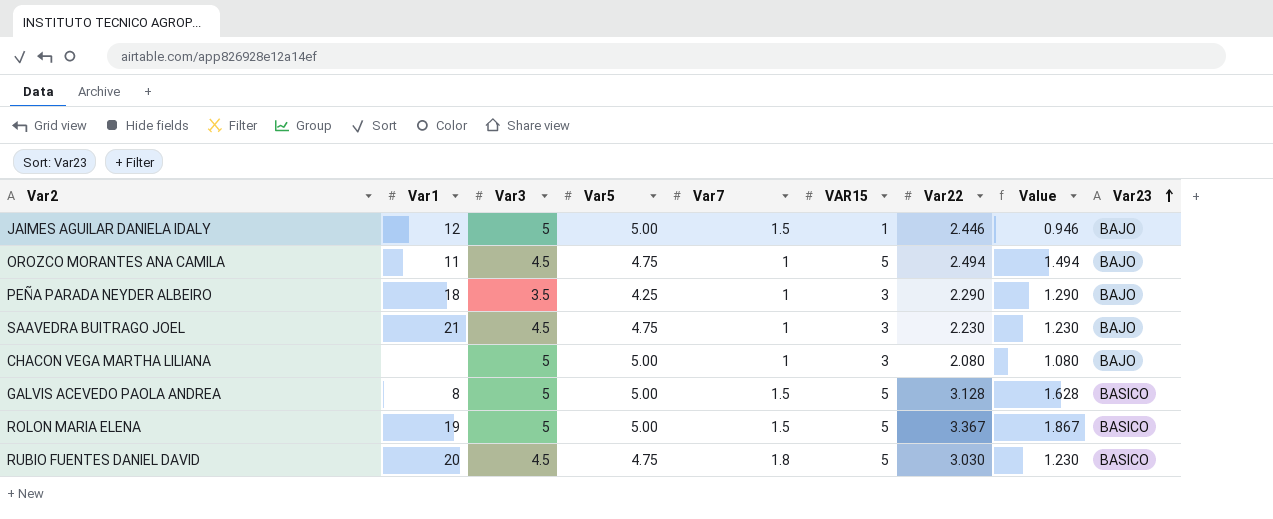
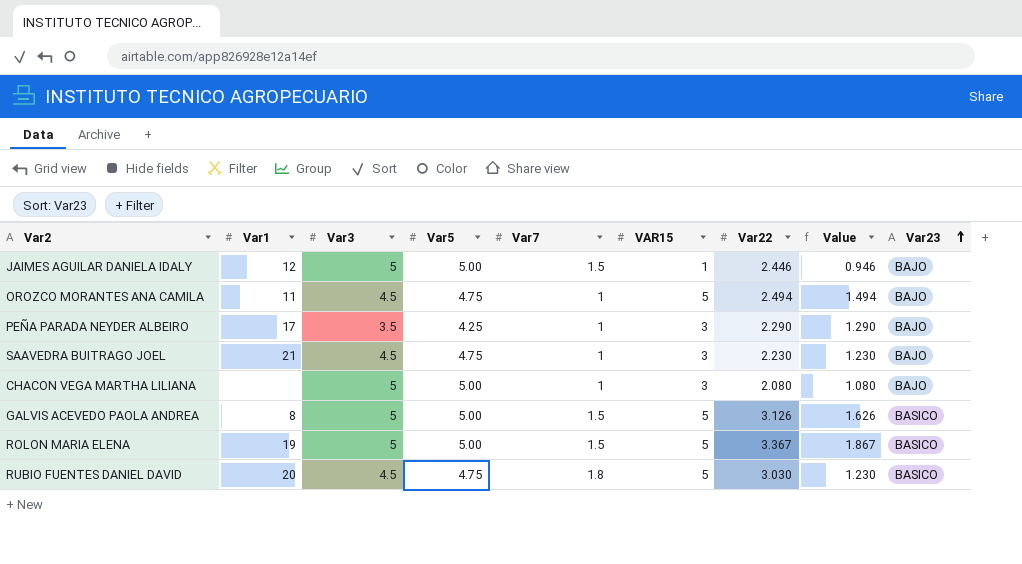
PEÑA PARADA NEYDER ALBEIRO | Var1: 18 -> 17
GALVIS ACEVEDO PAOLA ANDREA | Var22: 3.128 -> 3.126
GALVIS ACEVEDO PAOLA ANDREA | Value: 1.628 -> 1.626

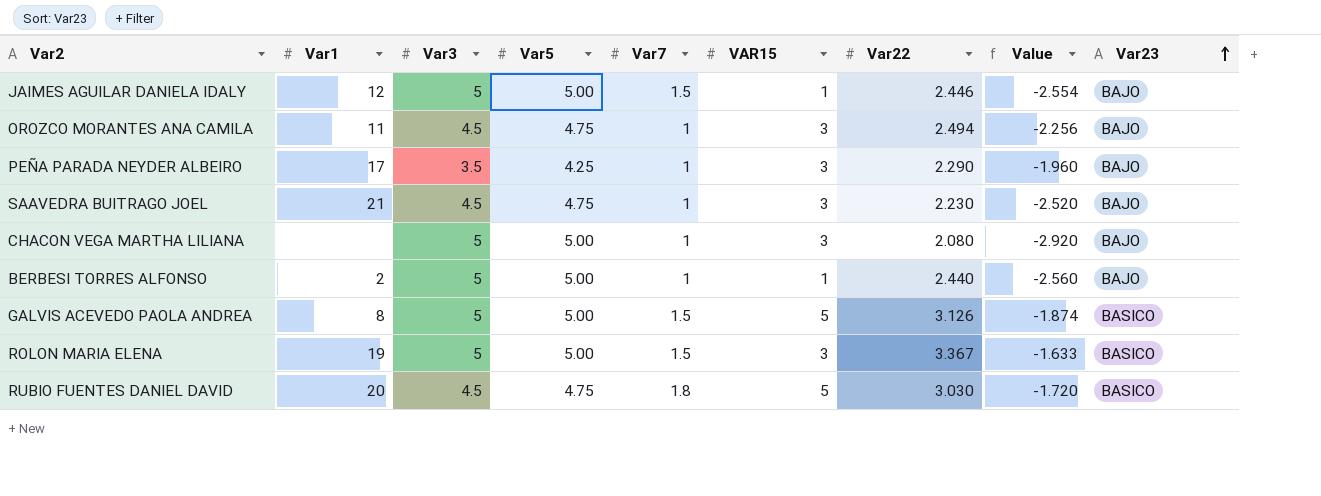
column Value | formula: [Var22] - [Var7] -> [Var22] - [Var5]
OROZCO MORANTES ANA CAMILA | VAR15: 5 -> 3
row BERBESI TORRES ALFONSO: none -> 2 | 5 | 5.00 | 1 | 1 | 2.440 | -2.560 | BAJO
ROLON MARIA ELENA | VAR15: 5 -> 3

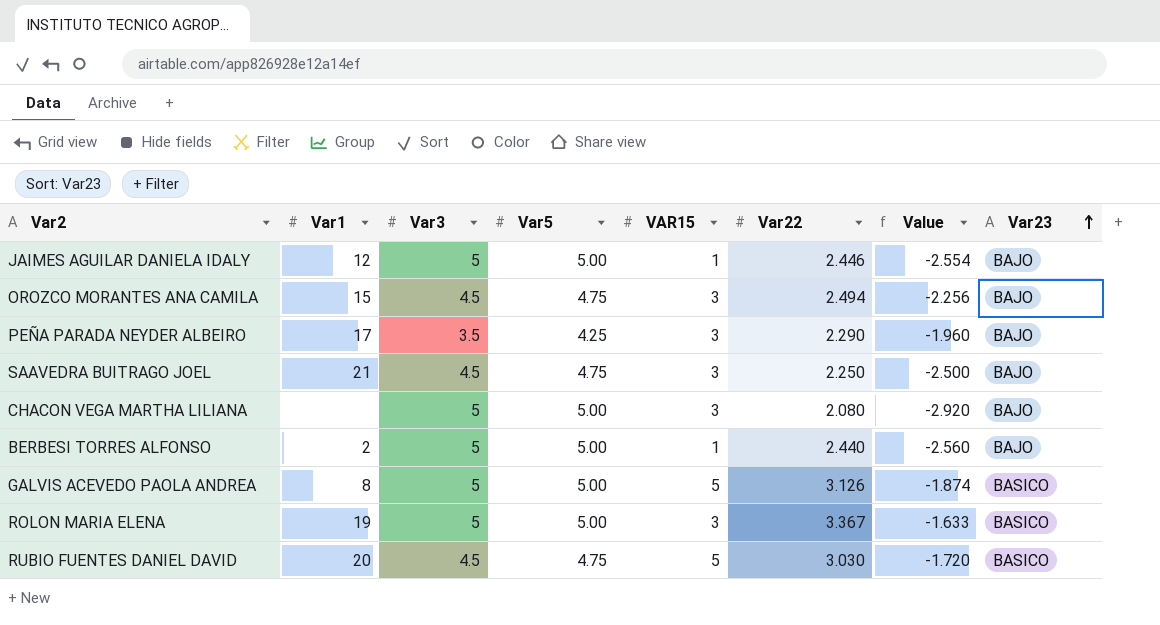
column Var7 | position: 5 -> none
OROZCO MORANTES ANA CAMILA | Var1: 11 -> 15
SAAVEDRA BUITRAGO JOEL | Var22: 2.230 -> 2.250
SAAVEDRA BUITRAGO JOEL | Value: -2.520 -> -2.500

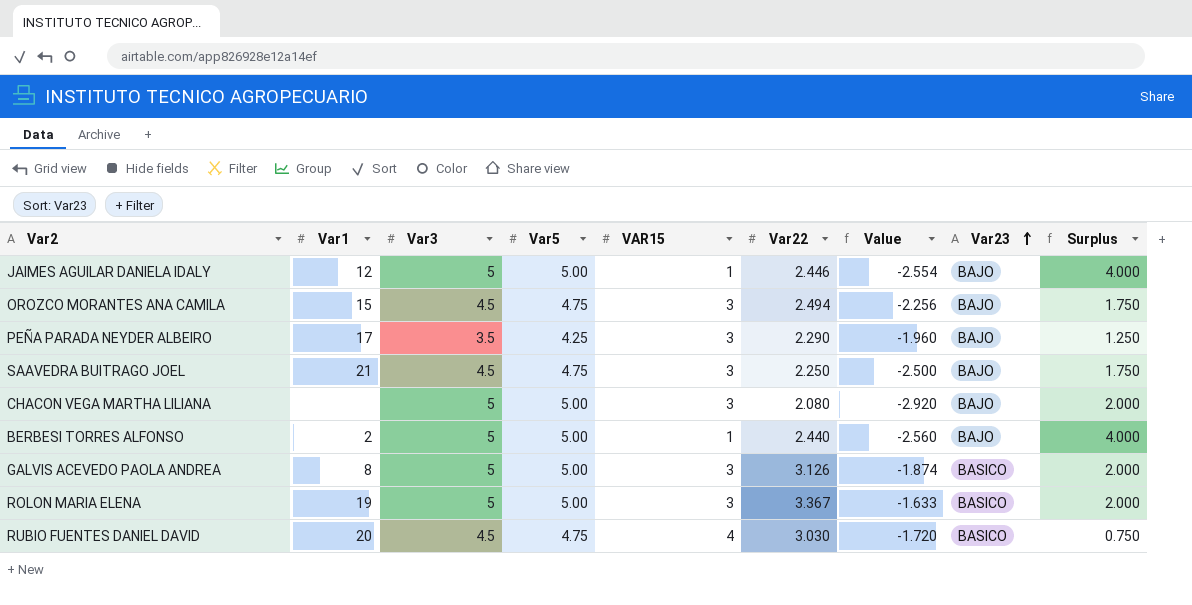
column Surplus | formula: none -> [Var5] - [VAR15]
GALVIS ACEVEDO PAOLA ANDREA | VAR15: 5 -> 3
RUBIO FUENTES DANIEL DAVID | VAR15: 5 -> 4

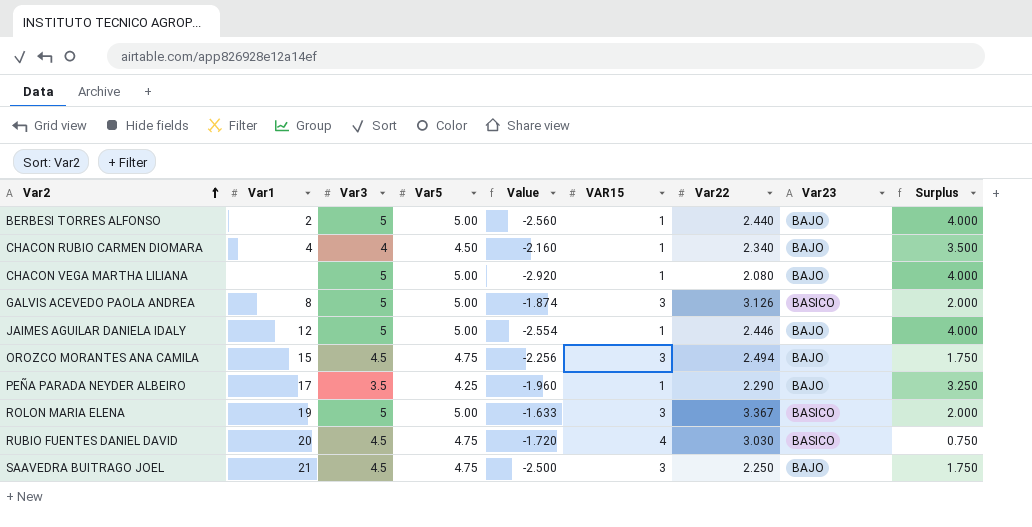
row order: Var23 ascending -> Var2 ascending
column Value | position: 7 -> 5
row CHACON RUBIO CARMEN DIOMARA: none -> 4 | 4 | 4.50 | -2.160 | 1 | 2.340 | BAJO | 3.500
CHACON VEGA MARTHA LILIANA | VAR15: 3 -> 1
CHACON VEGA MARTHA LILIANA | Surplus: 2.000 -> 4.000
PEÑA PARADA NEYDER ALBEIRO | VAR15: 3 -> 1
PEÑA PARADA NEYDER ALBEIRO | Surplus: 1.250 -> 3.250

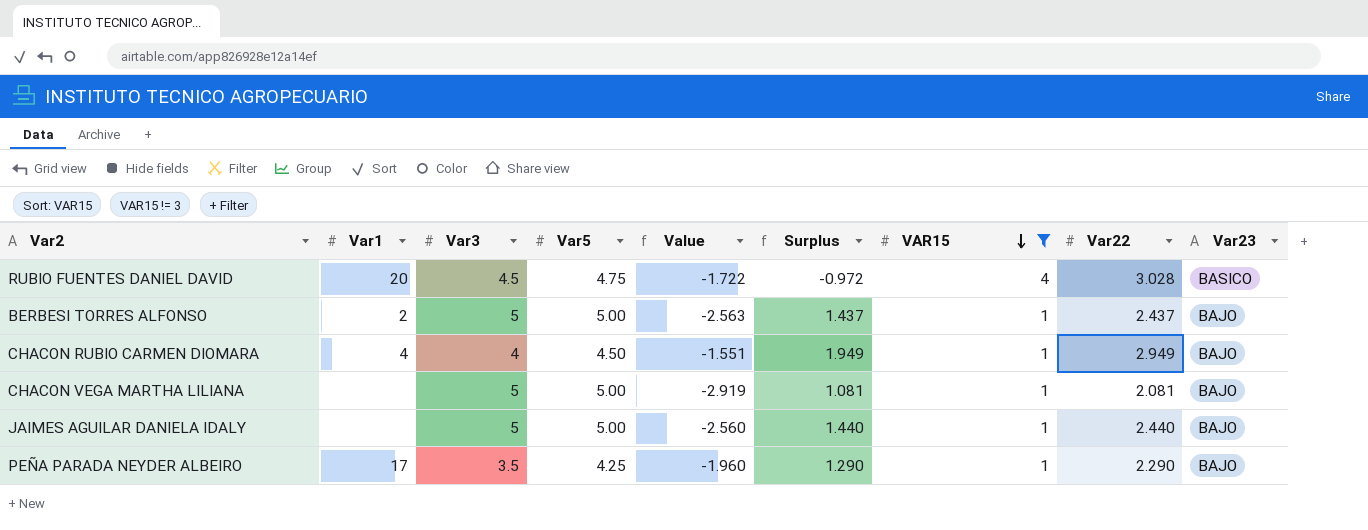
filter: none -> VAR15 != 3
row order: Var2 ascending -> VAR15 descending
column Surplus | formula: [Var5] - [VAR15] -> [Var22] - [VAR15]
column Surplus | position: 9 -> 6
RUBIO FUENTES DANIEL DAVID | Value: -1.720 -> -1.722
RUBIO FUENTES DANIEL DAVID | Var22: 3.030 -> 3.028
BERBESI TORRES ALFONSO | Value: -2.560 -> -2.563
BERBESI TORRES ALFONSO | Var22: 2.440 -> 2.437
CHACON RUBIO CARMEN DIOMARA | Value: -2.160 -> -1.551
CHACON RUBIO CARMEN DIOMARA | Var22: 2.340 -> 2.949
CHACON VEGA MARTHA LILIANA | Value: -2.920 -> -2.919
CHACON VEGA MARTHA LILIANA | Var22: 2.080 -> 2.081
JAIMES AGUILAR DANIELA IDALY | Var1: 12 -> none
JAIMES AGUILAR DANIELA IDALY | Value: -2.554 -> -2.560
JAIMES AGUILAR DANIELA IDALY | Var22: 2.446 -> 2.440

